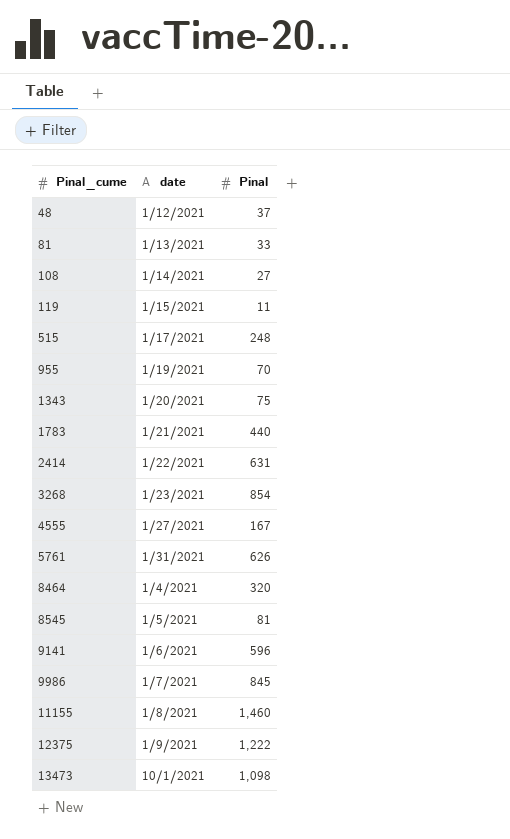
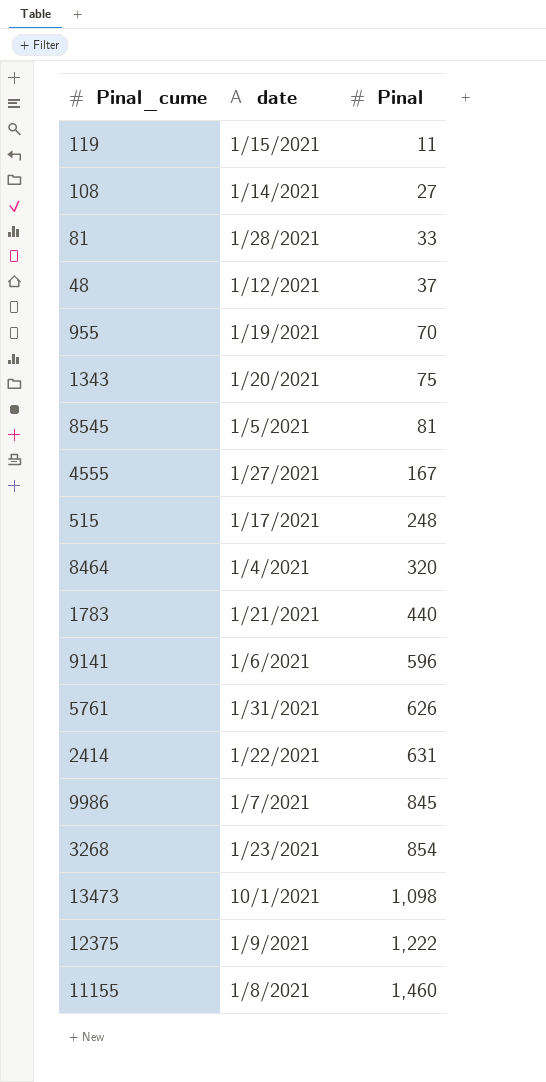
row order: Pinal_cume ascending -> Pinal ascending
81 | date: 1/13/2021 -> 1/28/2021

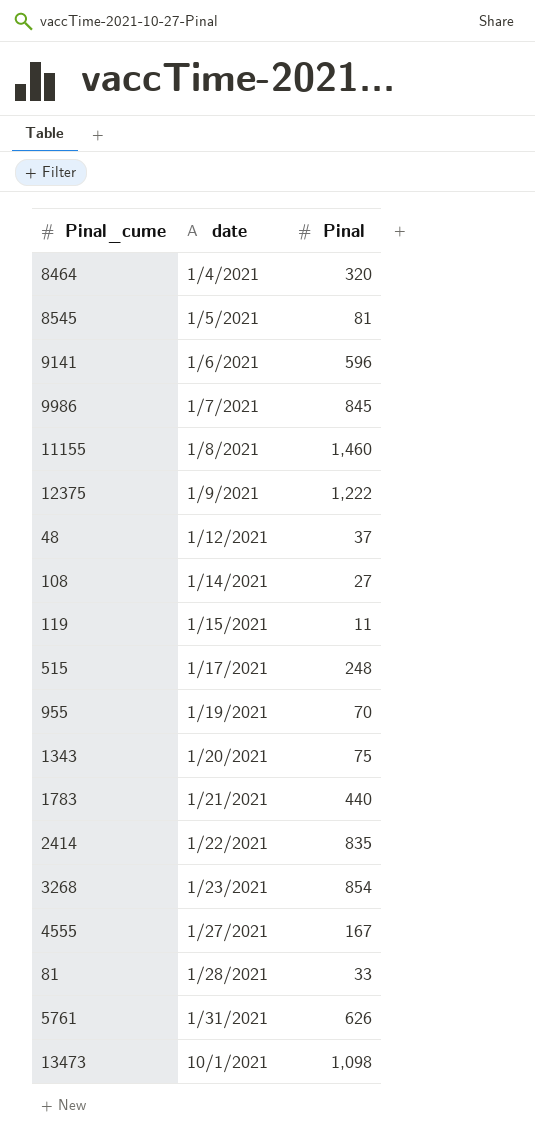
row order: Pinal ascending -> date ascending
2414 | Pinal: 631 -> 835

